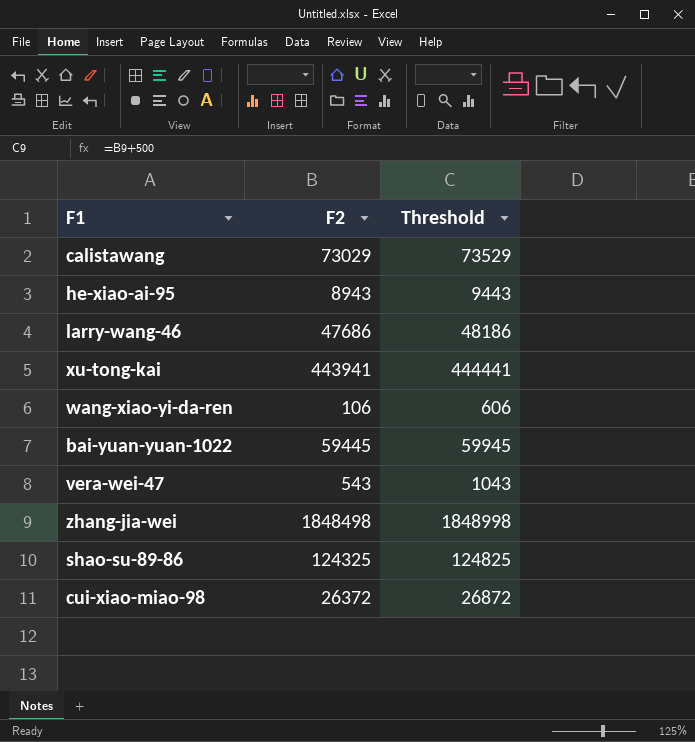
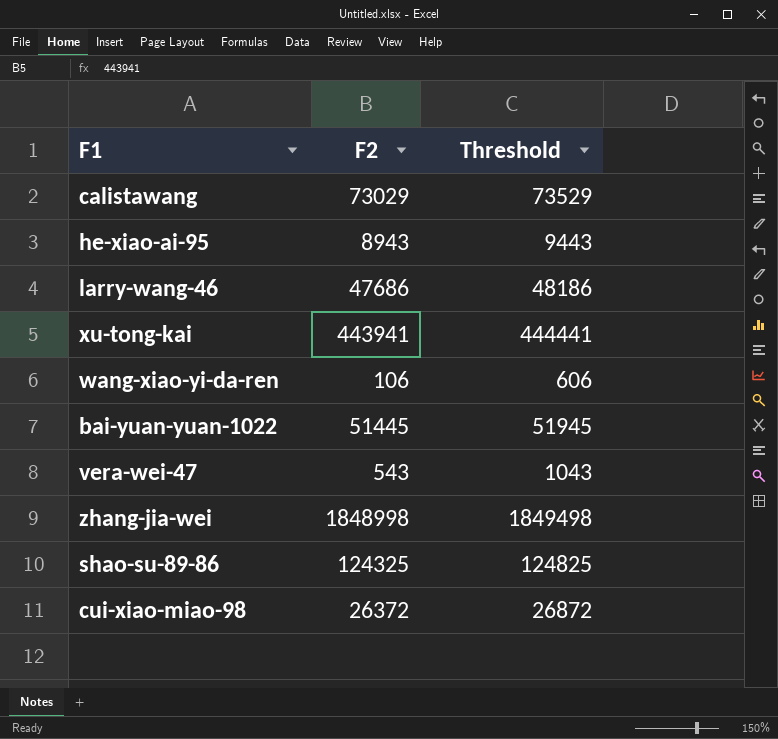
bai-yuan-yuan-1022 | F2: 59445 -> 51445
bai-yuan-yuan-1022 | Threshold: 59945 -> 51945
zhang-jia-wei | F2: 1848498 -> 1848998
zhang-jia-wei | Threshold: 1848998 -> 1849498

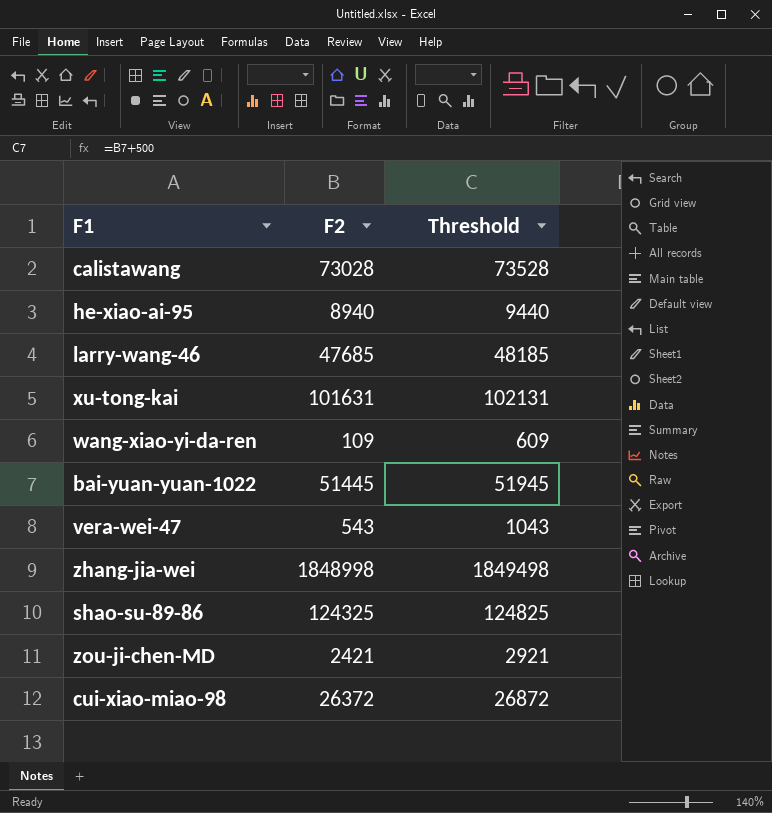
calistawang | F2: 73029 -> 73028
calistawang | Threshold: 73529 -> 73528
he-xiao-ai-95 | F2: 8943 -> 8940
he-xiao-ai-95 | Threshold: 9443 -> 9440
larry-wang-46 | F2: 47686 -> 47685
larry-wang-46 | Threshold: 48186 -> 48185
xu-tong-kai | F2: 443941 -> 101631
xu-tong-kai | Threshold: 444441 -> 102131
wang-xiao-yi-da-ren | F2: 106 -> 109
wang-xiao-yi-da-ren | Threshold: 606 -> 609
row zou-ji-chen-MD: none -> 2421 | 2921

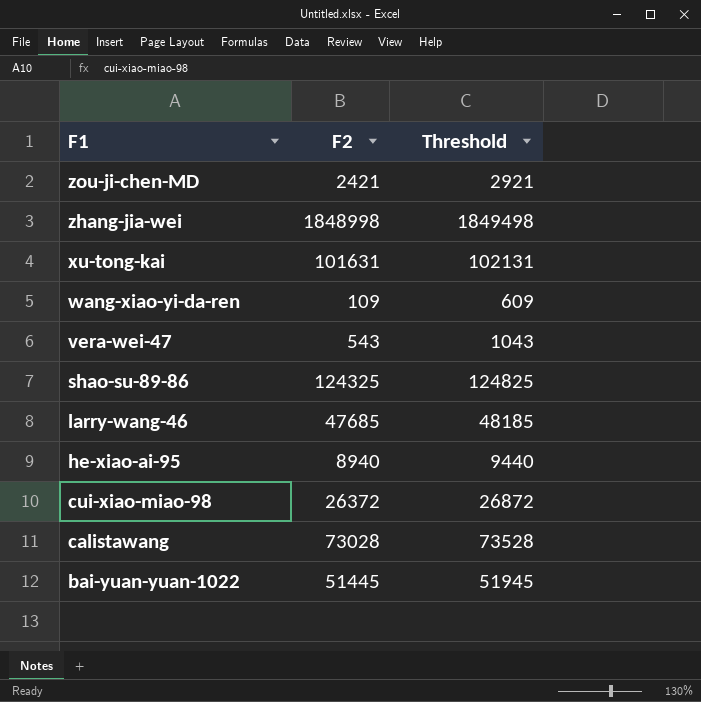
row order: none -> F1 descending

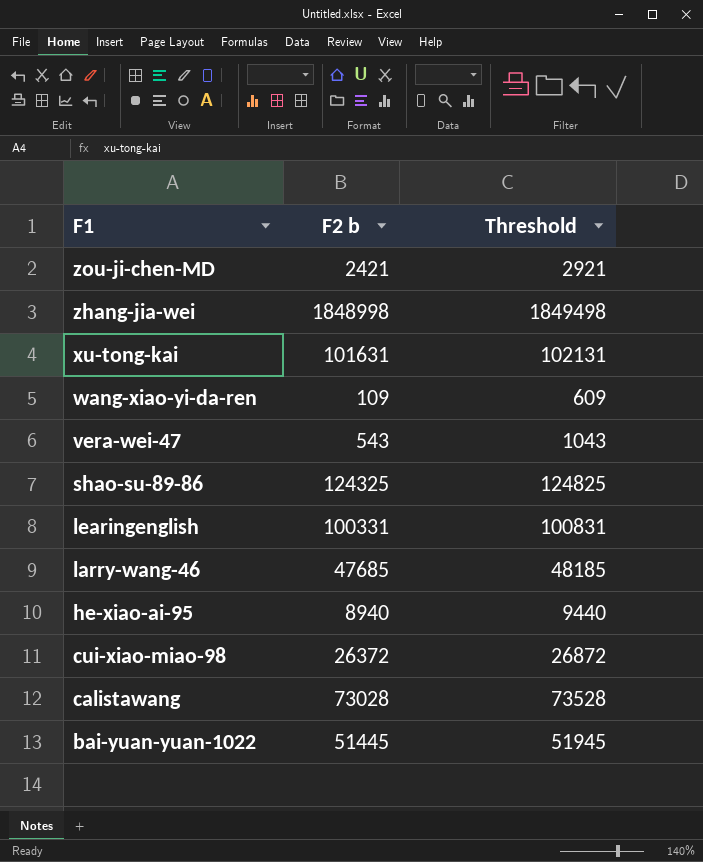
column name: F2 -> F2 b
row learingenglish: none -> 100331 | 100831

